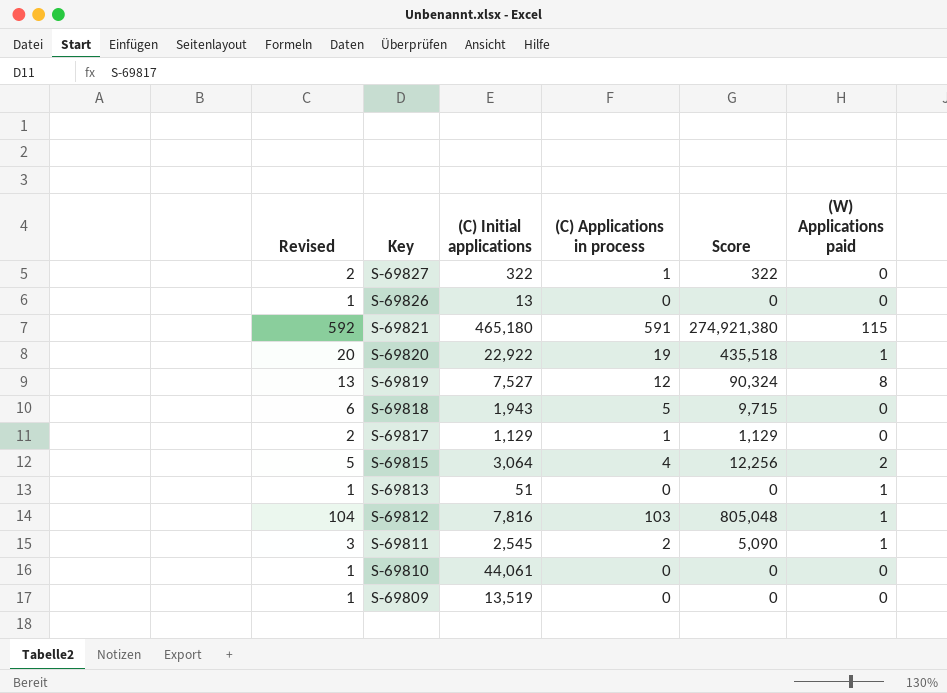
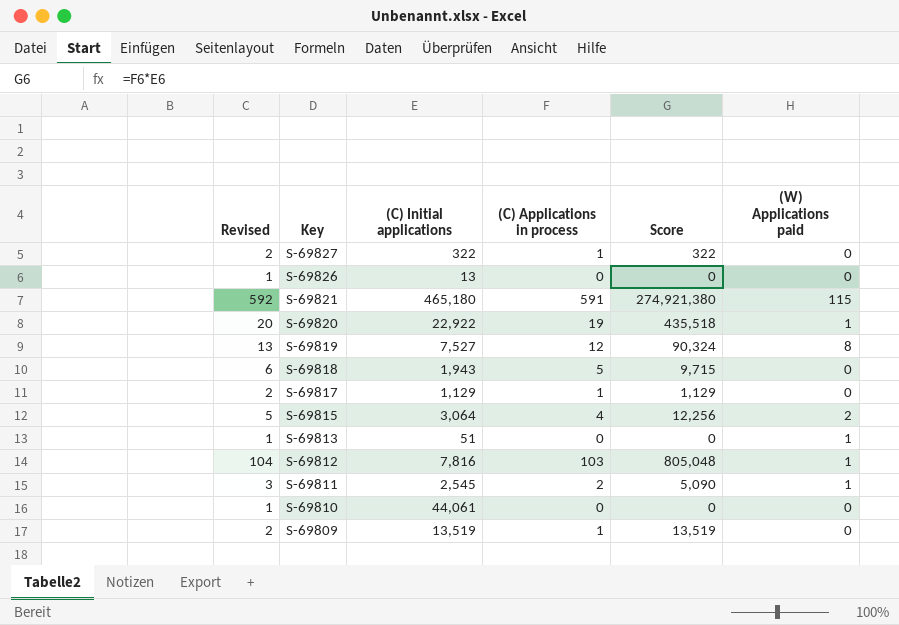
S-69809 | Revised: 1 -> 2
S-69809 | (C) Applications in process: 0 -> 1
S-69809 | Score: 0 -> 13,519

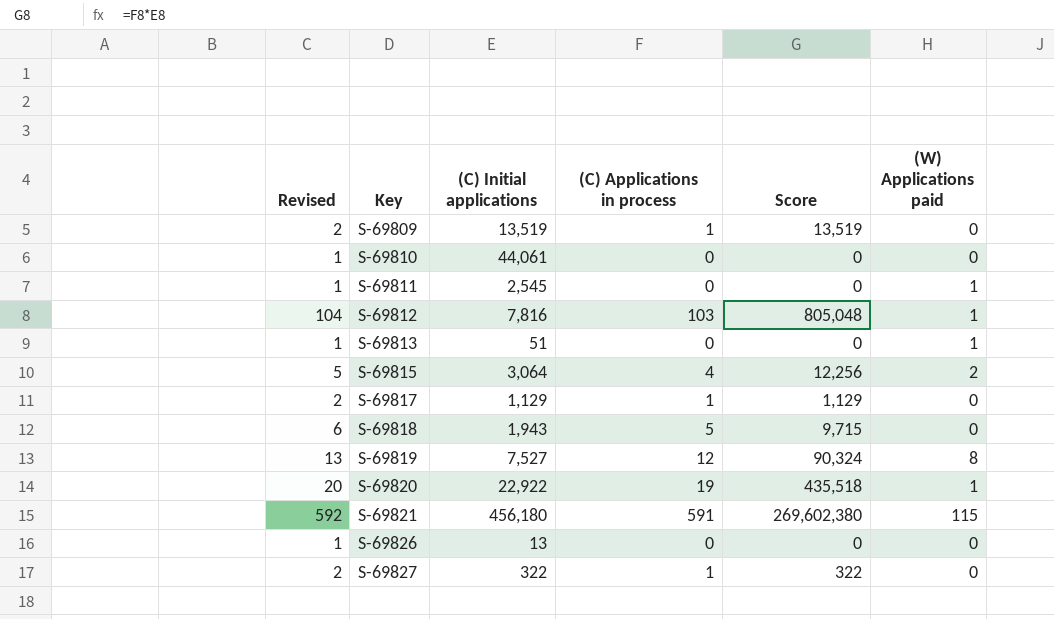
row order: Key descending -> Key ascending
S-69811 | Revised: 3 -> 1
S-69811 | (C) Applications in process: 2 -> 0
S-69811 | Score: 5,090 -> 0
S-69821 | (C) Initial applications: 465,180 -> 456,180
S-69821 | Score: 274,921,380 -> 269,602,380

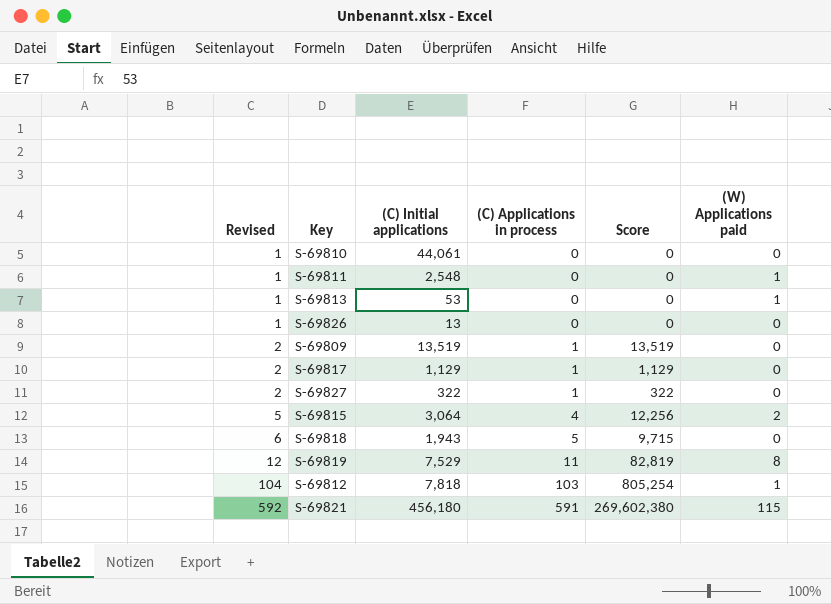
row order: Key ascending -> Revised ascending
row S-69820: 20 | 22,922 | 19 | 435,518 | 1 -> none
S-69811 | (C) Initial applications: 2,545 -> 2,548
S-69813 | (C) Initial applications: 51 -> 53
S-69819 | Revised: 13 -> 12
S-69819 | (C) Initial applications: 7,527 -> 7,529
S-69819 | (C) Applications in process: 12 -> 11
S-69819 | Score: 90,324 -> 82,819
S-69812 | (C) Initial applications: 7,816 -> 7,818
S-69812 | Score: 805,048 -> 805,254

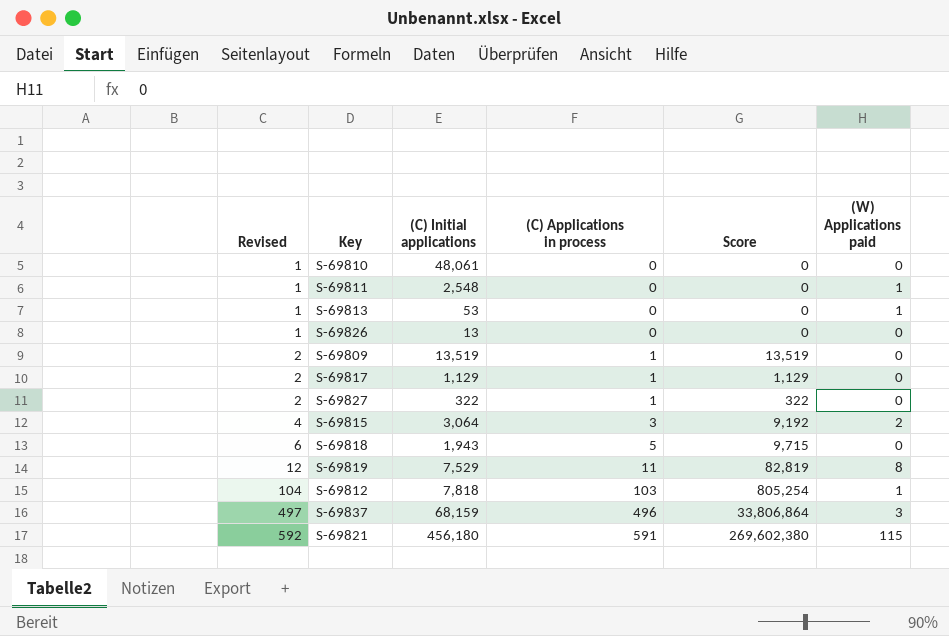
S-69810 | (C) Initial applications: 44,061 -> 48,061
S-69815 | Revised: 5 -> 4
S-69815 | (C) Applications in process: 4 -> 3
S-69815 | Score: 12,256 -> 9,192
row S-69837: none -> 497 | 68,159 | 496 | 33,806,864 | 3

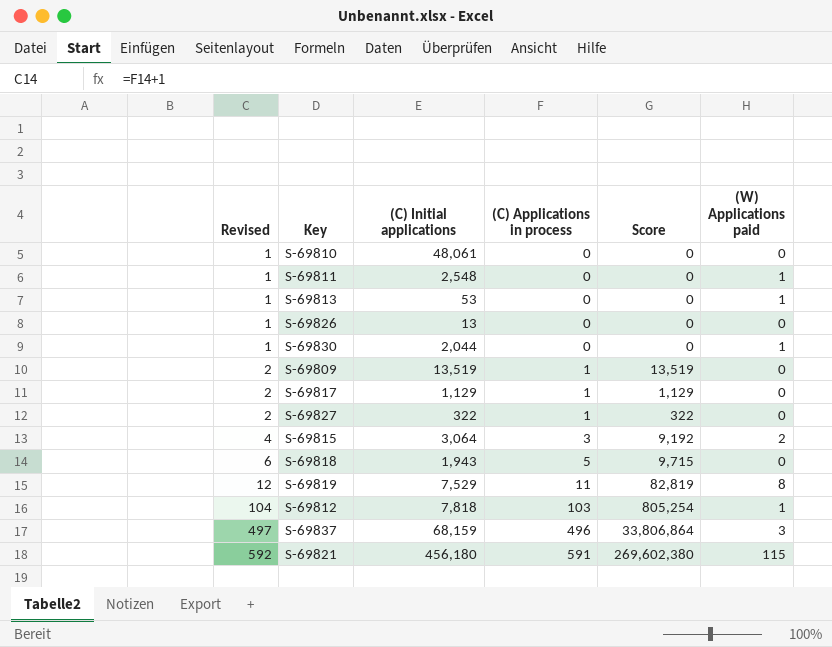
row S-69830: none -> 1 | 2,044 | 0 | 0 | 1

